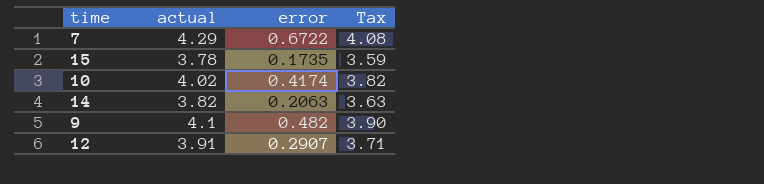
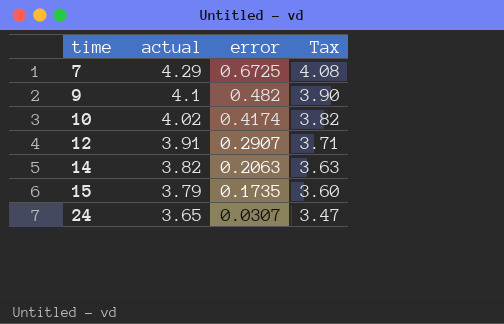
row order: none -> time ascending
7 | error: 0.6722 -> 0.6725
15 | actual: 3.78 -> 3.79
15 | Tax: 3.59 -> 3.60
row 24: none -> 3.65 | 0.0307 | 3.47

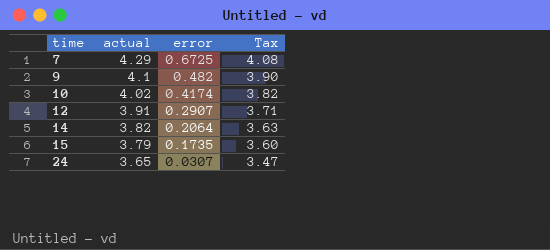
14 | error: 0.2063 -> 0.2064

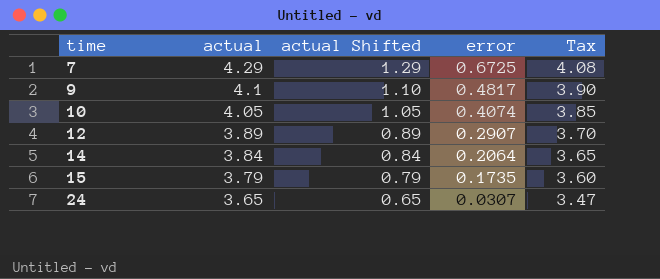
column actual Shifted | formula: none -> [actual] - 3
9 | error: 0.482 -> 0.4817
10 | actual: 4.02 -> 4.05
10 | error: 0.4174 -> 0.4074
10 | Tax: 3.82 -> 3.85
12 | actual: 3.91 -> 3.89
12 | Tax: 3.71 -> 3.70
14 | actual: 3.82 -> 3.84
14 | Tax: 3.63 -> 3.65

